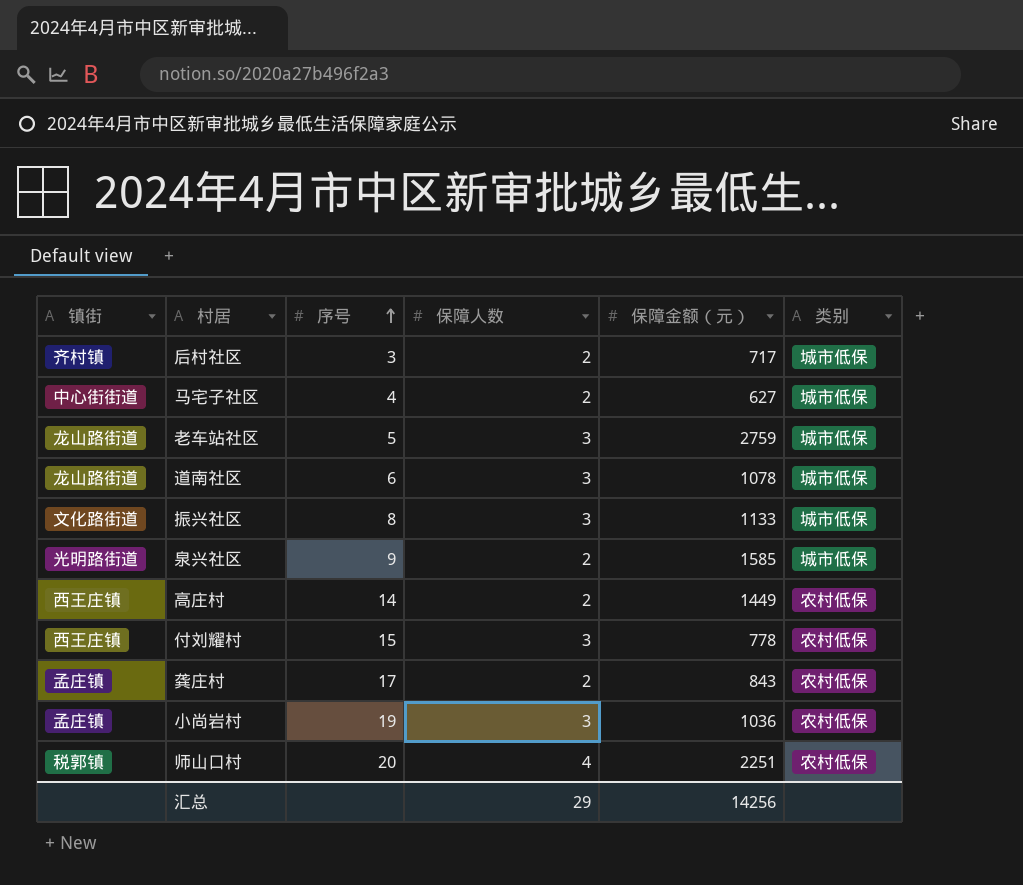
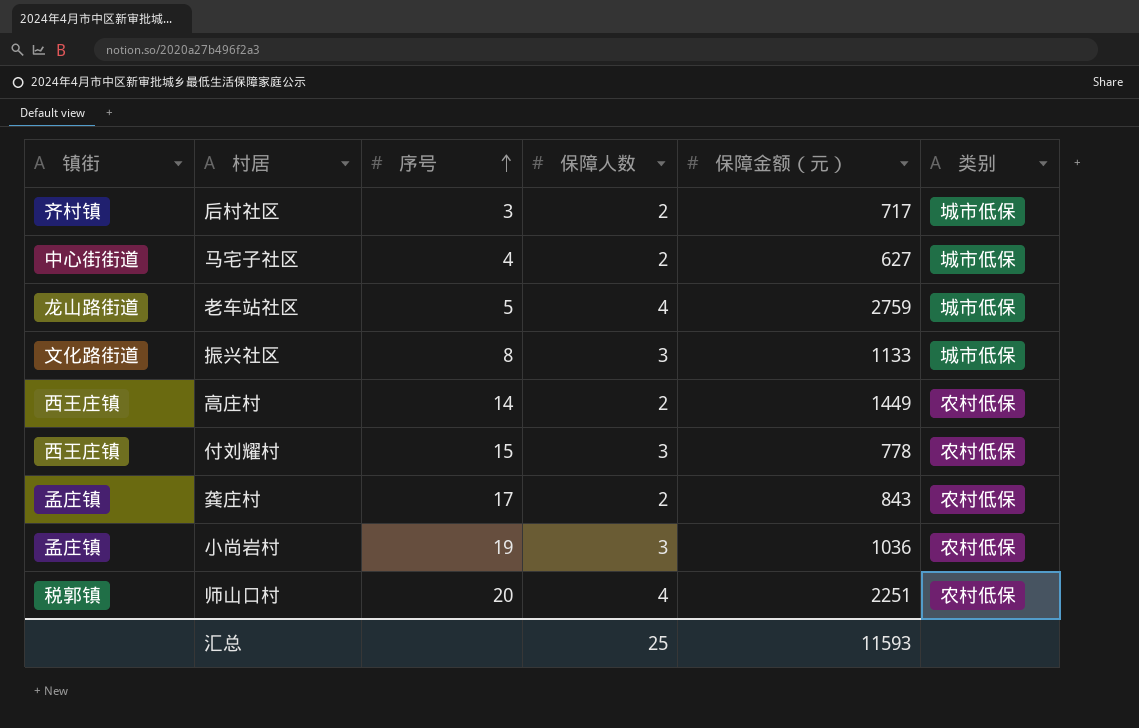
row 道南社区: 龙山路街道 | 6 | 3 | 1078 | 城市低保 -> none
row 泉兴社区: 光明路街道 | 9 | 2 | 1585 | 城市低保 -> none
老车站社区 | 保障人数: 3 -> 4
汇总 | 保障人数: 29 -> 25
汇总 | 保障金额（元）: 14256 -> 11593

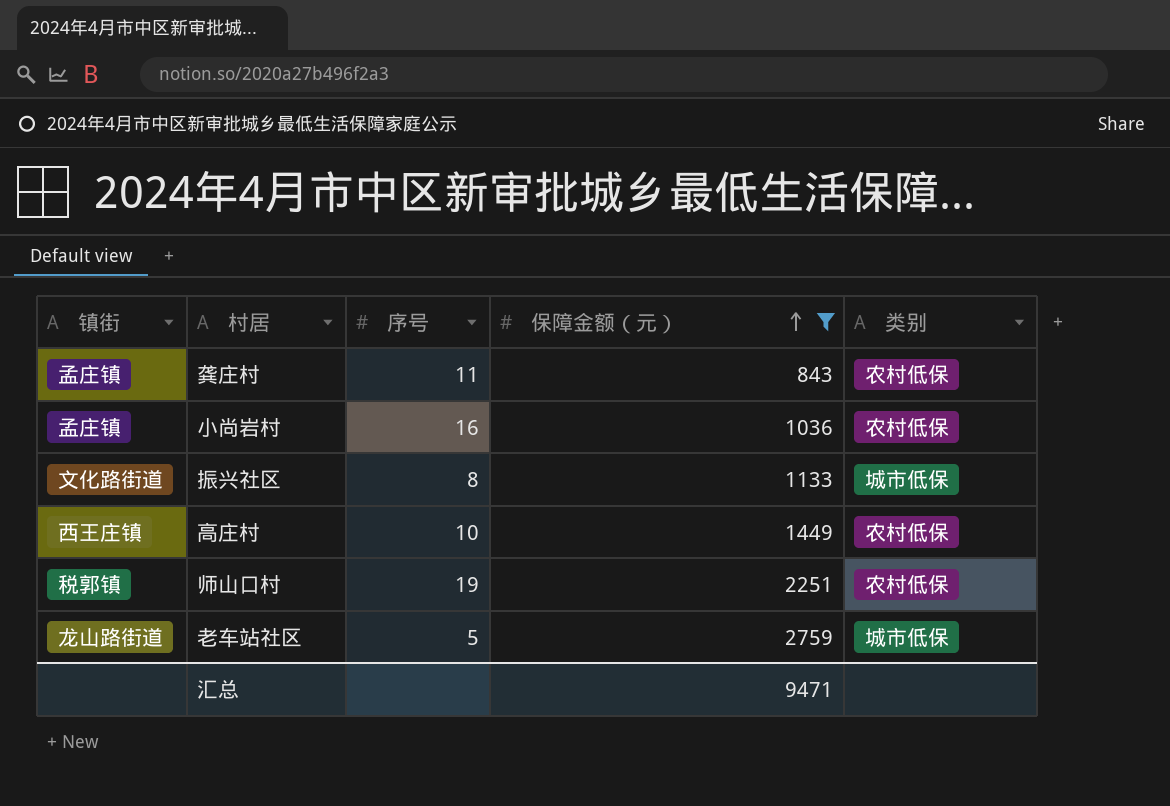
filter: none -> 保障金额（元） >= 843
row order: 序号 ascending -> 保障金额（元） ascending
column 保障人数 | position: 4 -> none
龚庄村 | 序号: 17 -> 11
小尚岩村 | 序号: 19 -> 16
高庄村 | 序号: 14 -> 10
师山口村 | 序号: 20 -> 19
汇总 | 保障金额（元）: 11593 -> 9471

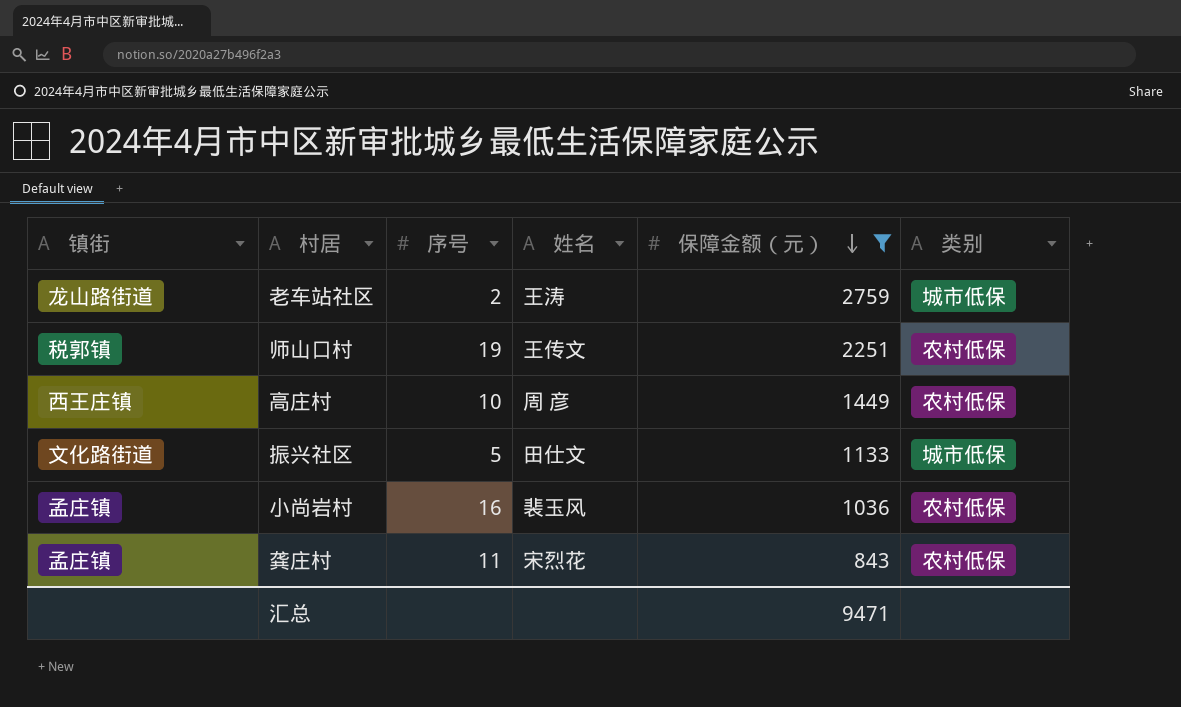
row order: 保障金额（元） ascending -> 保障金额（元） descending
column 姓名 | position: none -> 4
老车站社区 | 序号: 5 -> 2
振兴社区 | 序号: 8 -> 5

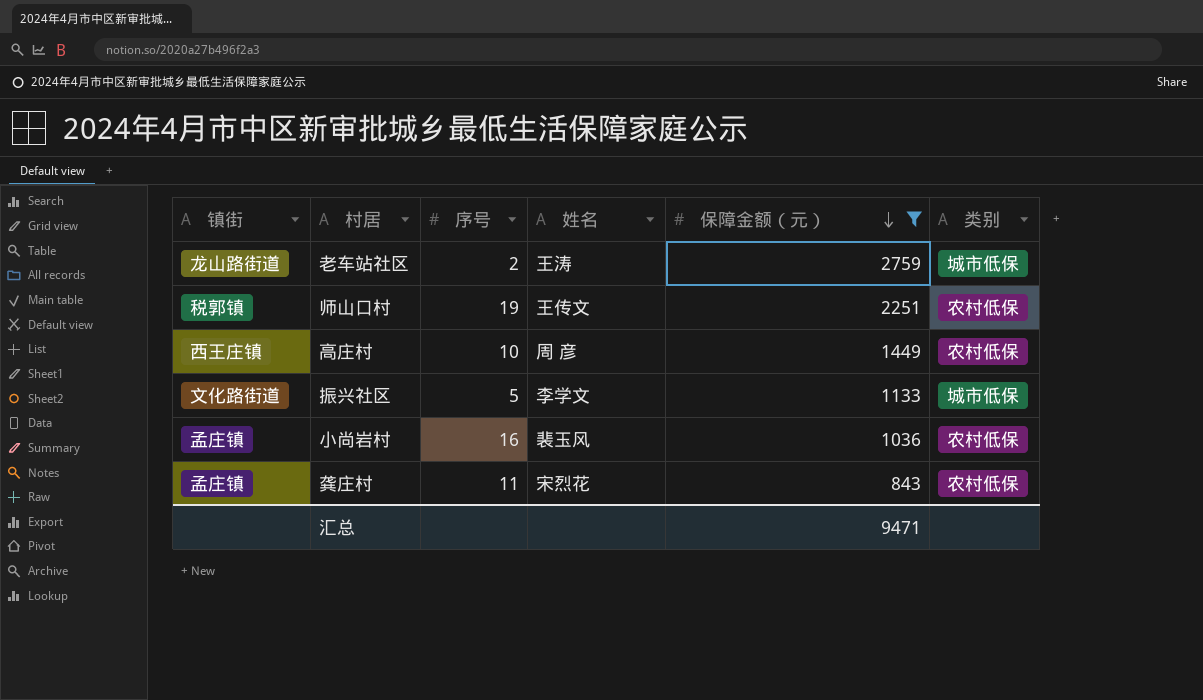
振兴社区 | 姓名: 田仕文 -> 李学文

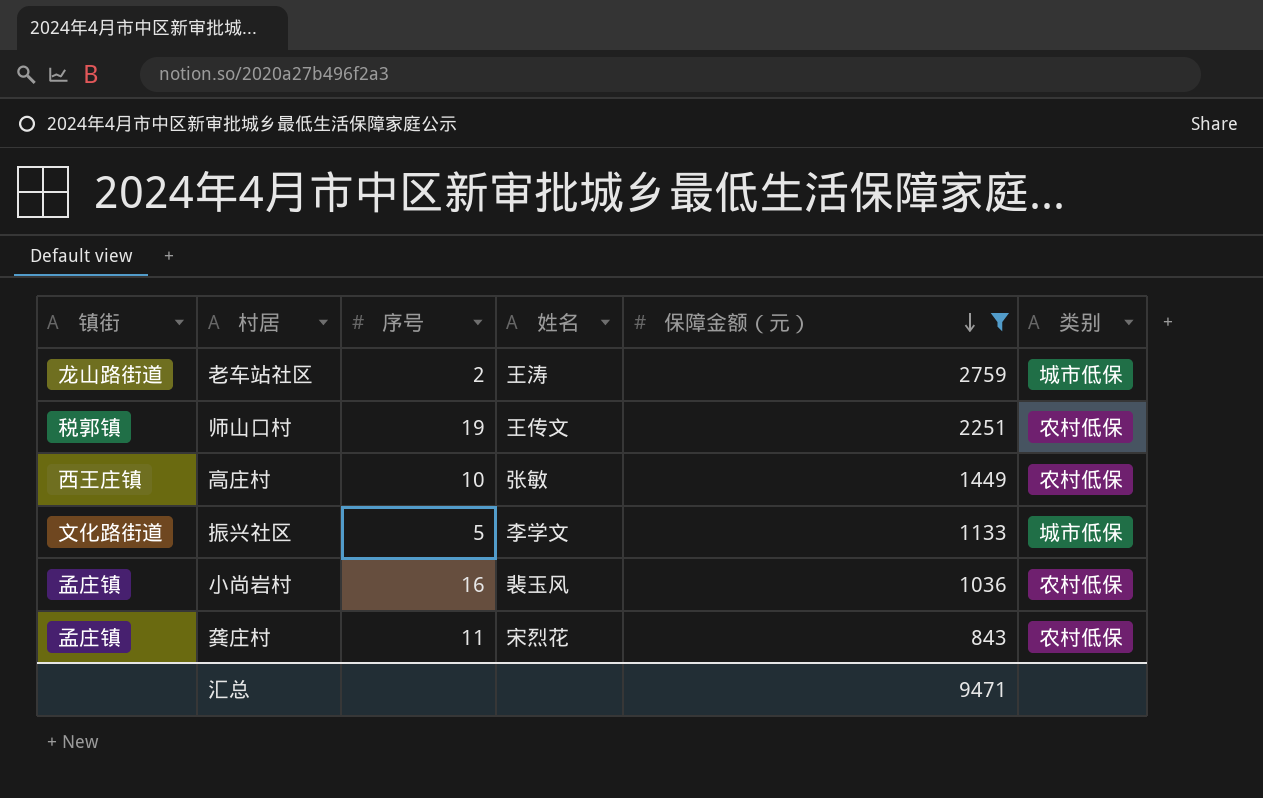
高庄村 | 姓名: 周 彦 -> 张敏

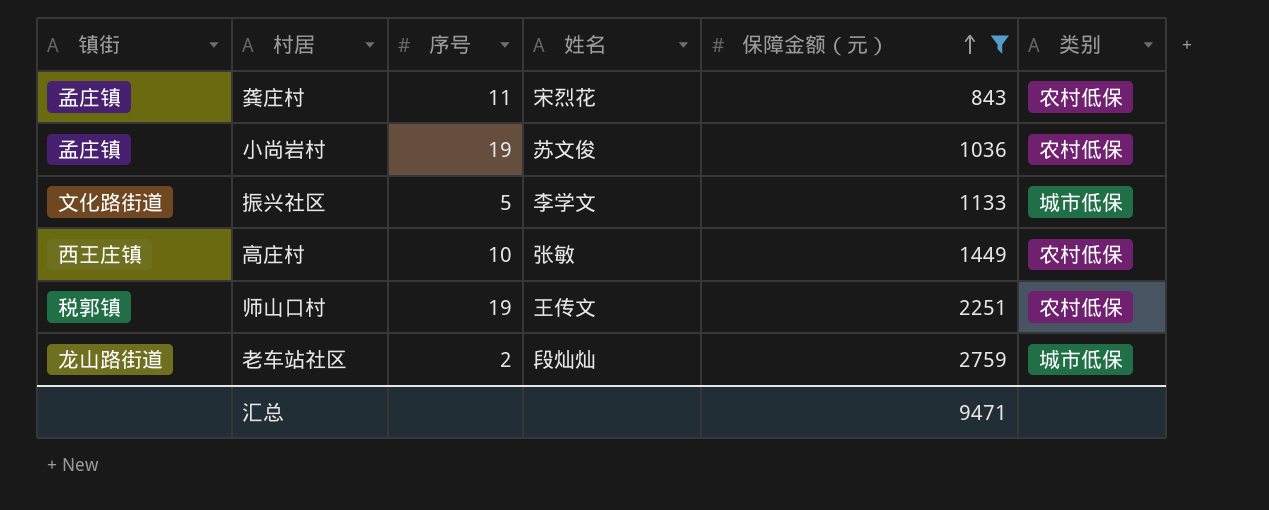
row order: 保障金额（元） descending -> 保障金额（元） ascending
小尚岩村 | 序号: 16 -> 19
小尚岩村 | 姓名: 裴玉风 -> 苏文俊
老车站社区 | 姓名: 王涛 -> 段灿灿

